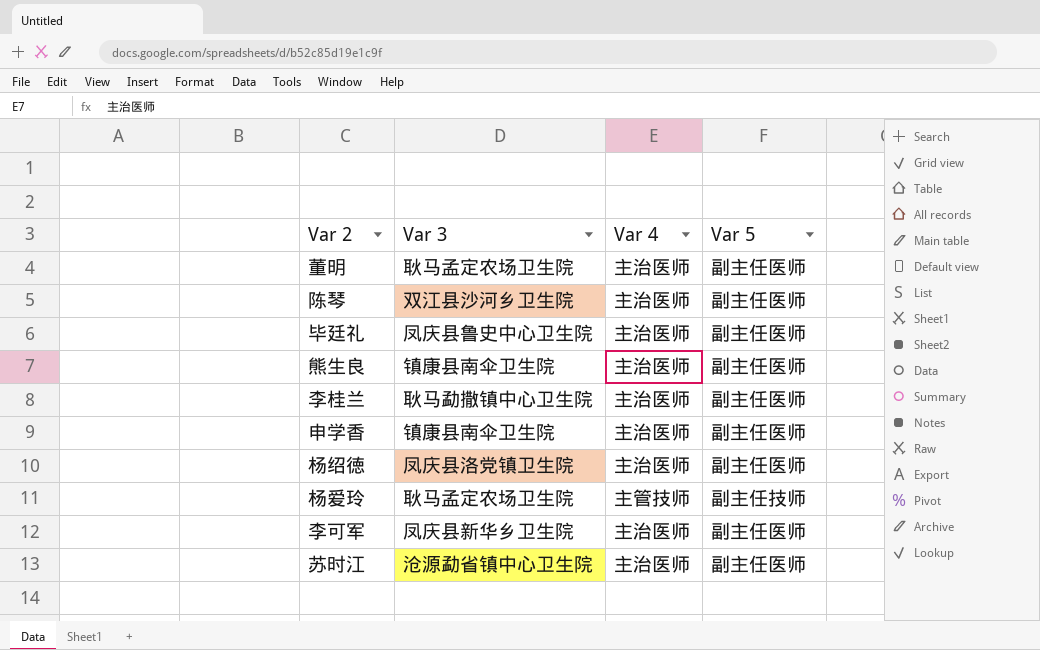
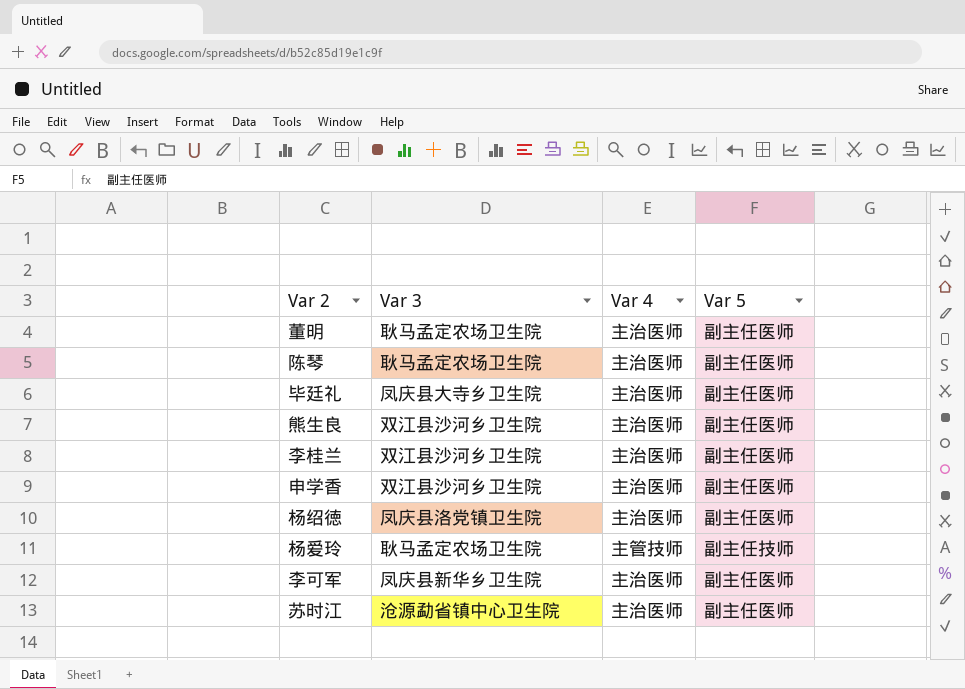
陈琴 | Var 3: 双江县沙河乡卫生院 -> 耿马孟定农场卫生院
毕廷礼 | Var 3: 凤庆县鲁史中心卫生院 -> 凤庆县大寺乡卫生院
熊生良 | Var 3: 镇康县南伞卫生院 -> 双江县沙河乡卫生院
李桂兰 | Var 3: 耿马勐撒镇中心卫生院 -> 双江县沙河乡卫生院
申学香 | Var 3: 镇康县南伞卫生院 -> 双江县沙河乡卫生院

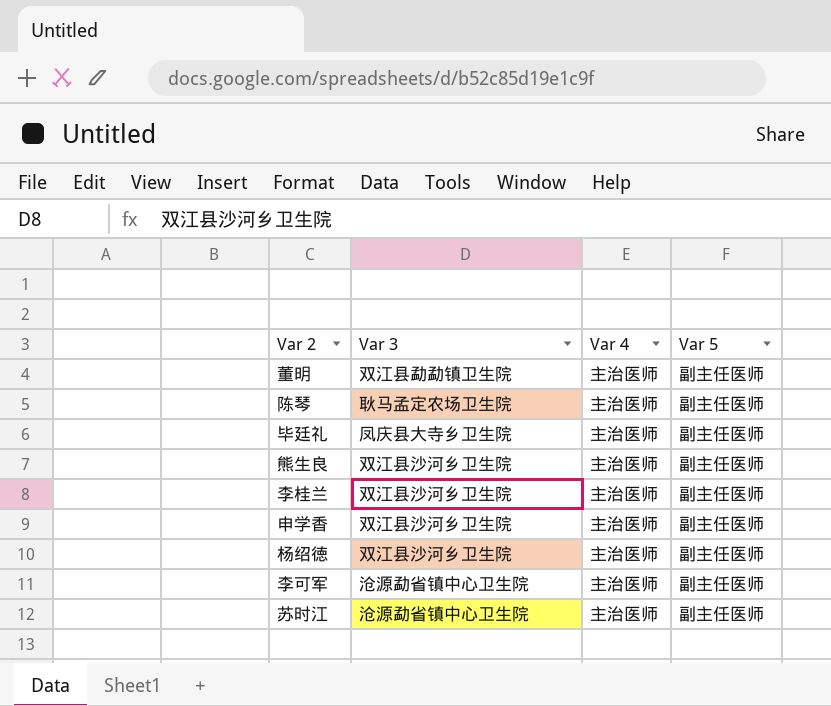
row 杨爱玲: 耿马孟定农场卫生院 | 主管技师 | 副主任技师 -> none
董明 | Var 3: 耿马孟定农场卫生院 -> 双江县勐勐镇卫生院
杨绍徳 | Var 3: 凤庆县洛党镇卫生院 -> 双江县沙河乡卫生院
李可军 | Var 3: 凤庆县新华乡卫生院 -> 沧源勐省镇中心卫生院

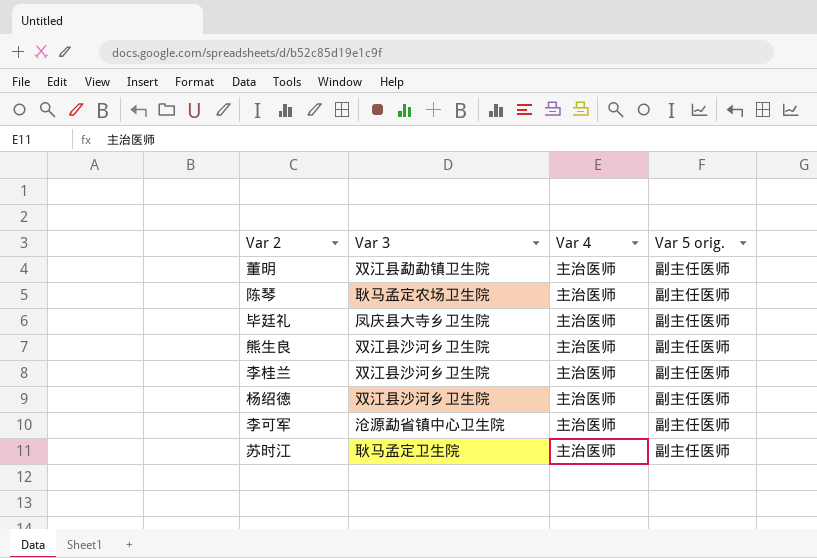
column name: Var 5 -> Var 5 orig.
row 申学香: 双江县沙河乡卫生院 | 主治医师 | 副主任医师 -> none
苏时江 | Var 3: 沧源勐省镇中心卫生院 -> 耿马孟定卫生院

